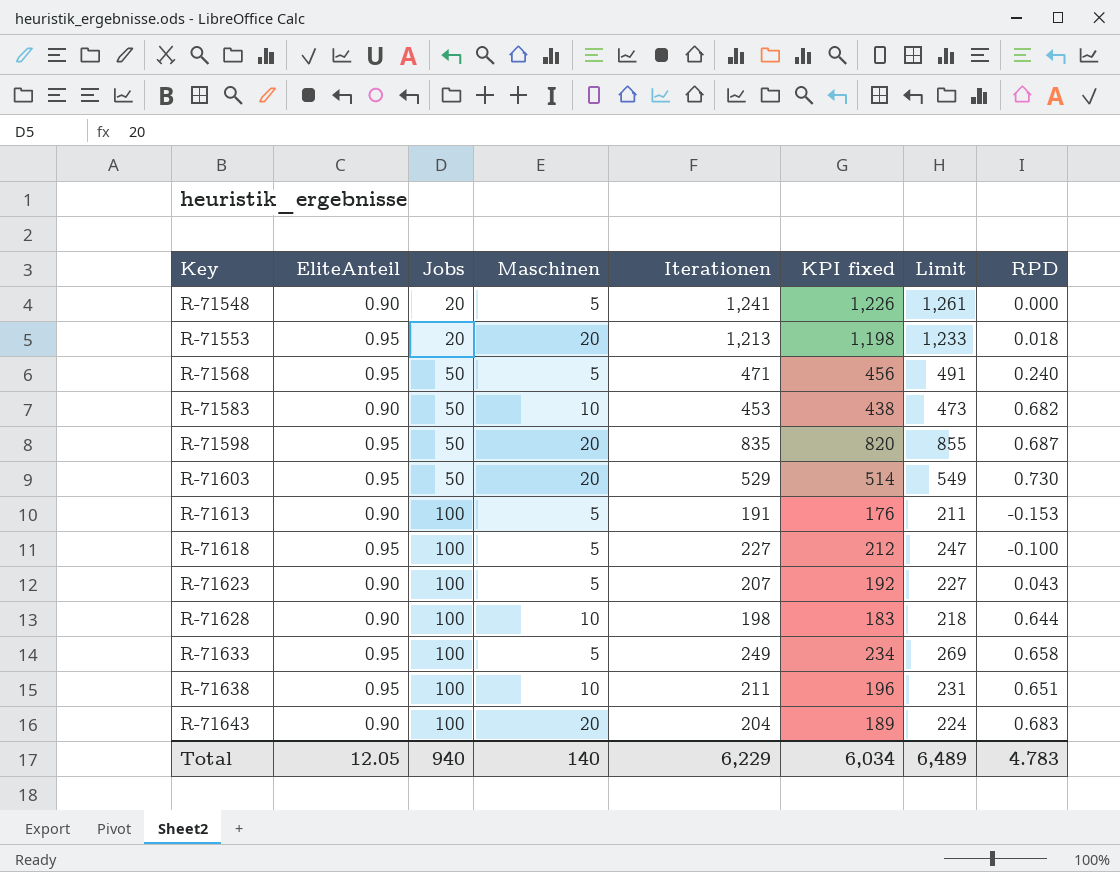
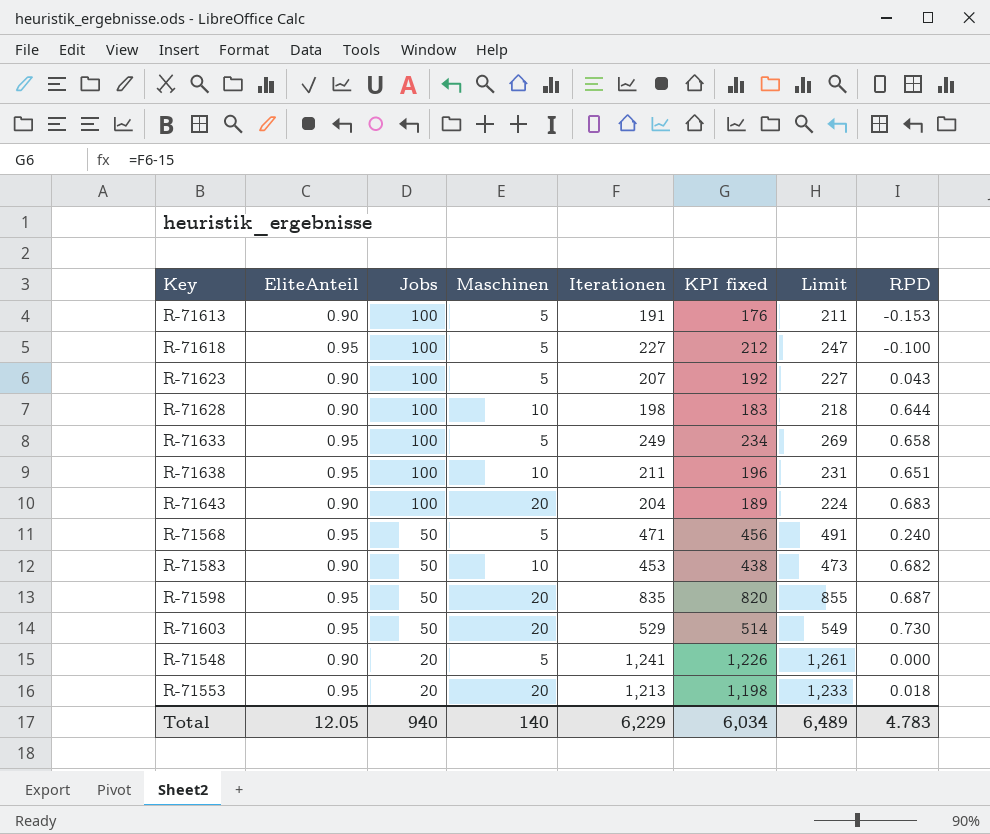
row order: Key ascending -> Jobs descending

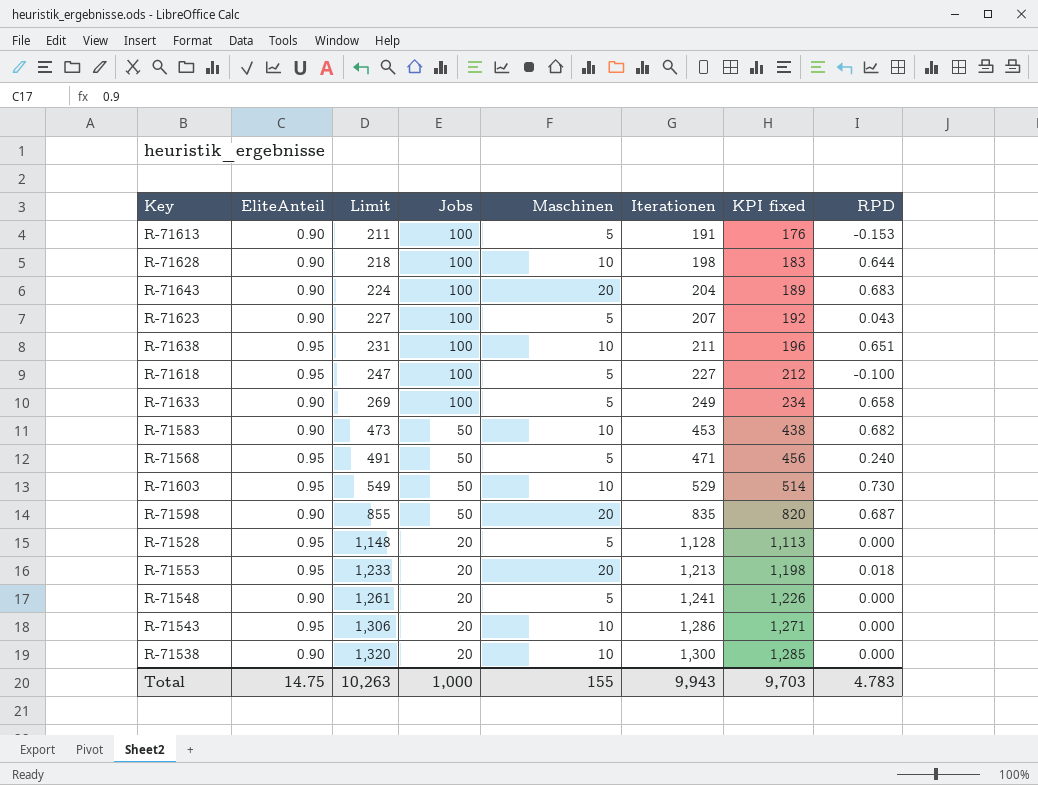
row order: Jobs descending -> Limit ascending
column Limit | position: 7 -> 3
R-71633 | EliteAnteil: 0.95 -> 0.90
R-71603 | Maschinen: 20 -> 10
R-71598 | EliteAnteil: 0.95 -> 0.90
row R-71528: none -> 0.95 | 1,148 | 20 | 5 | 1,128 | 1,113 | 0.000
row R-71543: none -> 0.95 | 1,306 | 20 | 10 | 1,286 | 1,271 | 0.000
row R-71538: none -> 0.90 | 1,320 | 20 | 10 | 1,300 | 1,285 | 0.000
Total | EliteAnteil: 12.05 -> 14.75
Total | Limit: 6,489 -> 10,263
Total | Jobs: 940 -> 1,000
Total | Maschinen: 140 -> 155
Total | Iterationen: 6,229 -> 9,943
Total | KPI fixed: 6,034 -> 9,703

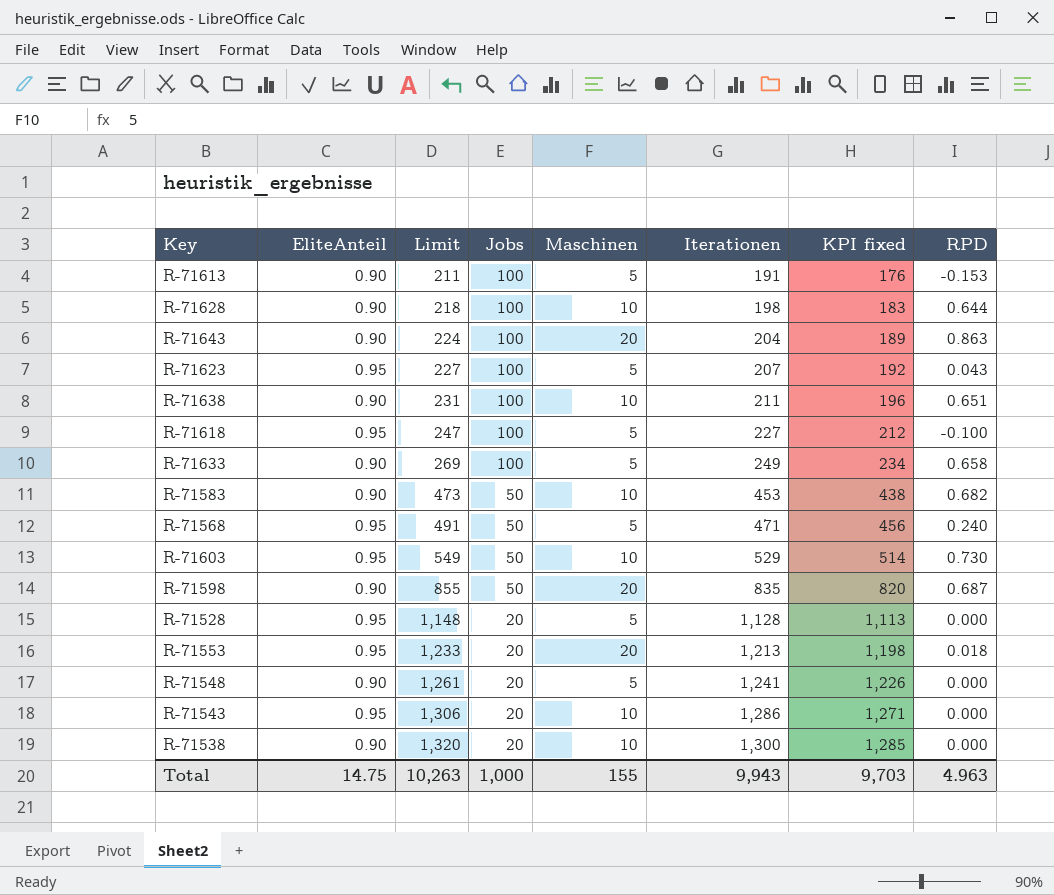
R-71643 | RPD: 0.683 -> 0.863
R-71623 | EliteAnteil: 0.90 -> 0.95
R-71638 | EliteAnteil: 0.95 -> 0.90
Total | RPD: 4.783 -> 4.963

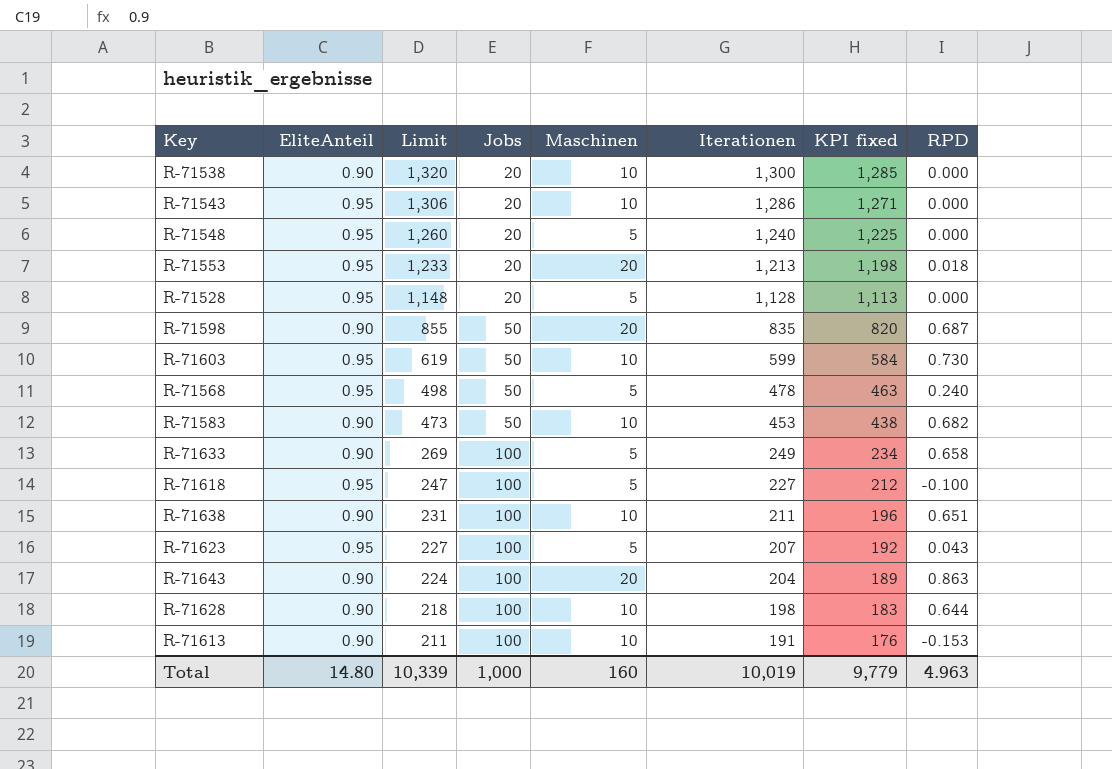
row order: Limit ascending -> Limit descending
R-71548 | EliteAnteil: 0.90 -> 0.95
R-71548 | Limit: 1,261 -> 1,260
R-71548 | Iterationen: 1,241 -> 1,240
R-71548 | KPI fixed: 1,226 -> 1,225
R-71603 | Limit: 549 -> 619
R-71603 | Iterationen: 529 -> 599
R-71603 | KPI fixed: 514 -> 584
R-71568 | Limit: 491 -> 498
R-71568 | Iterationen: 471 -> 478
R-71568 | KPI fixed: 456 -> 463
R-71613 | Maschinen: 5 -> 10
Total | EliteAnteil: 14.75 -> 14.80
Total | Limit: 10,263 -> 10,339
Total | Maschinen: 155 -> 160
Total | Iterationen: 9,943 -> 10,019
Total | KPI fixed: 9,703 -> 9,779

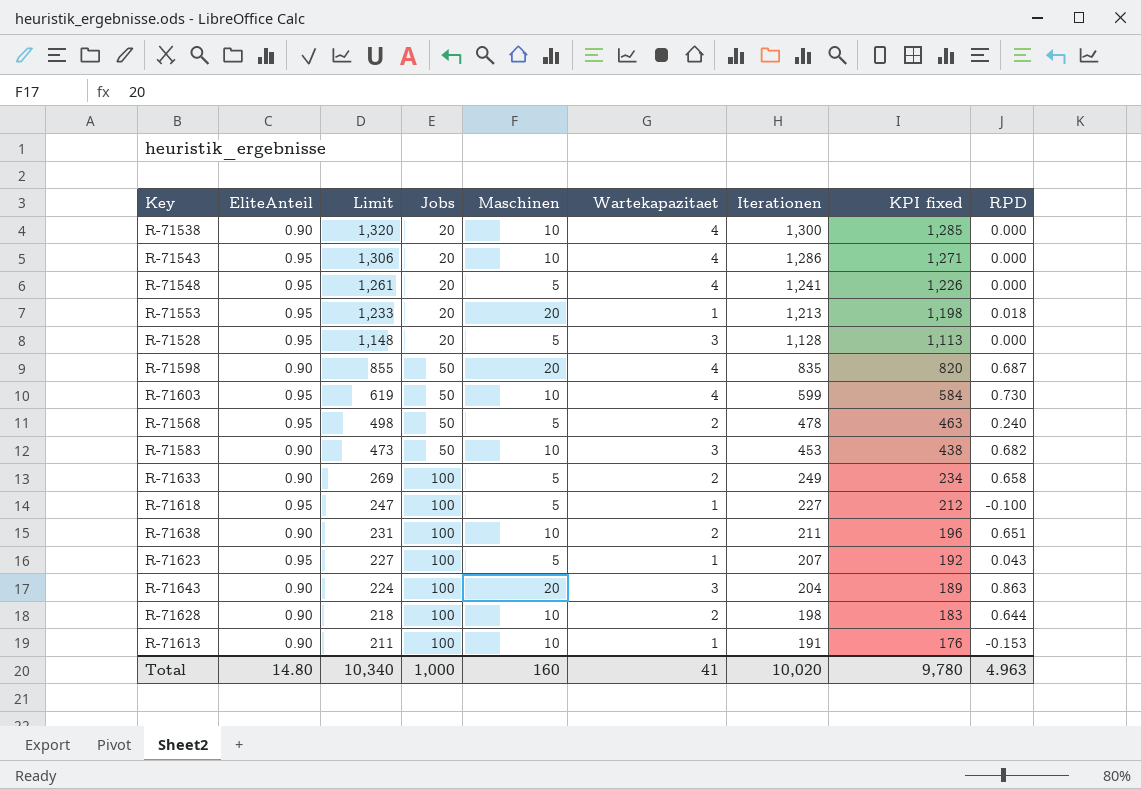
column Wartekapazitaet | position: none -> 6
R-71548 | Limit: 1,260 -> 1,261
R-71548 | Iterationen: 1,240 -> 1,241
R-71548 | KPI fixed: 1,225 -> 1,226
Total | Limit: 10,339 -> 10,340
Total | Iterationen: 10,019 -> 10,020
Total | KPI fixed: 9,779 -> 9,780

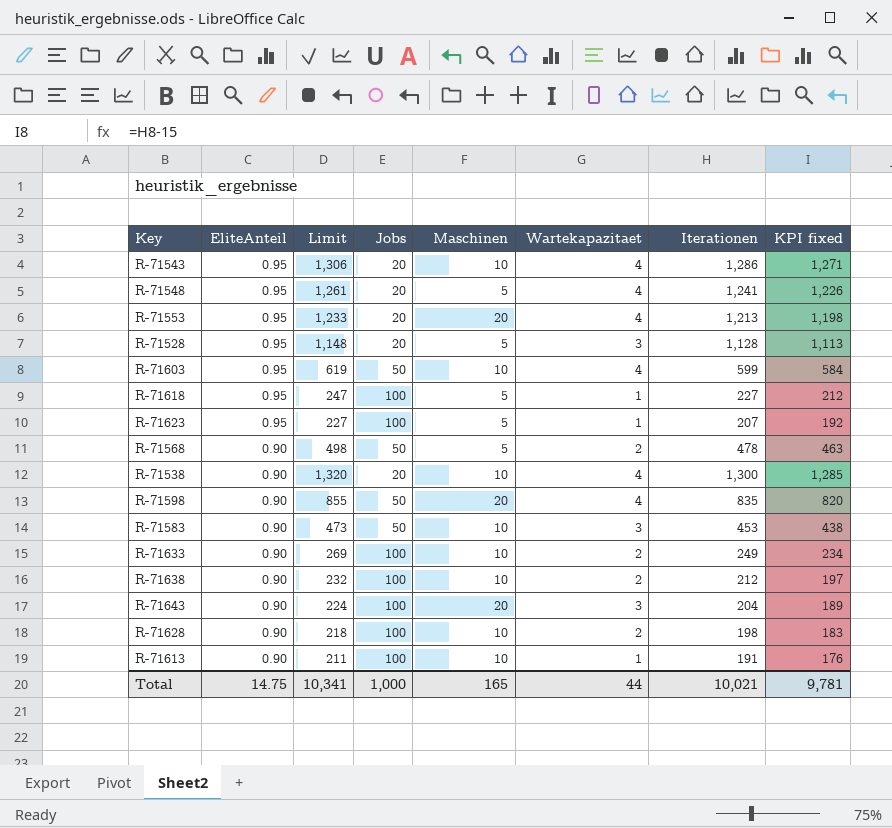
row order: Limit descending -> EliteAnteil descending
column RPD | position: 9 -> none
R-71553 | Wartekapazitaet: 1 -> 4
R-71568 | EliteAnteil: 0.95 -> 0.90
R-71633 | Maschinen: 5 -> 10
R-71638 | Limit: 231 -> 232
R-71638 | Iterationen: 211 -> 212
R-71638 | KPI fixed: 196 -> 197
Total | EliteAnteil: 14.80 -> 14.75
Total | Limit: 10,340 -> 10,341
Total | Maschinen: 160 -> 165
Total | Wartekapazitaet: 41 -> 44
Total | Iterationen: 10,020 -> 10,021
Total | KPI fixed: 9,780 -> 9,781

